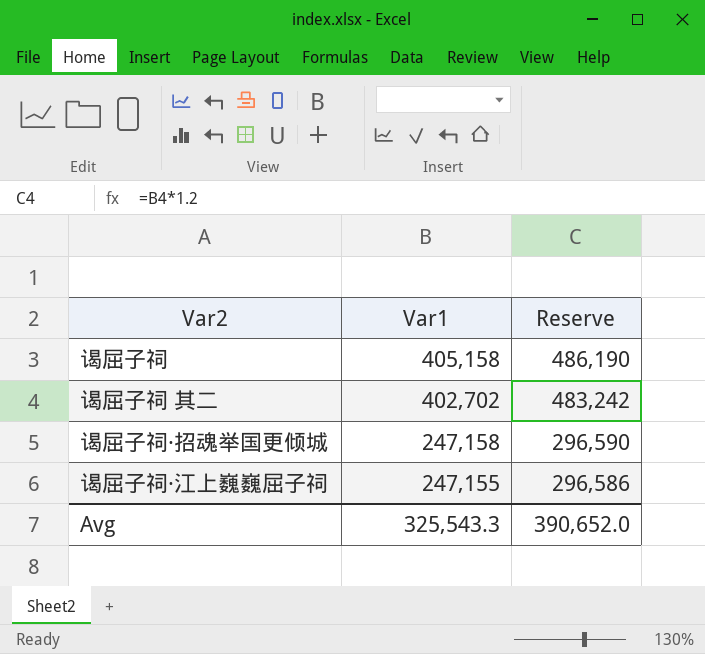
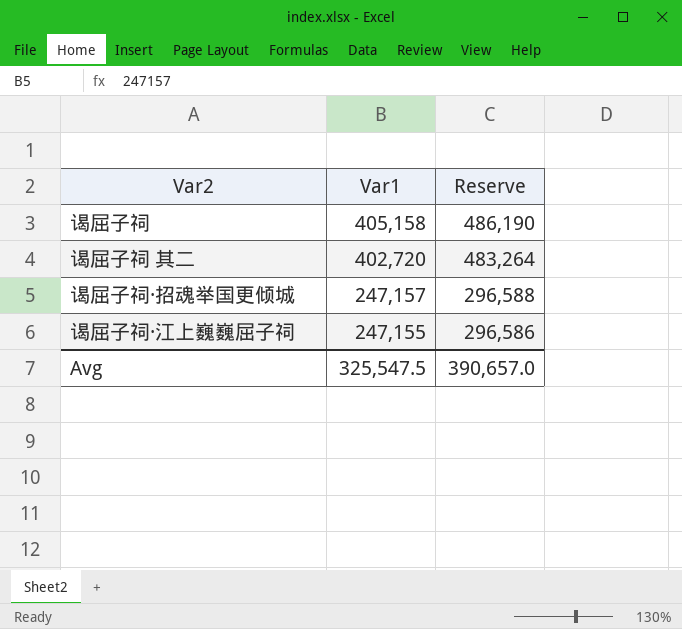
谒屈子祠 其二 | Var1: 402,702 -> 402,720
谒屈子祠 其二 | Reserve: 483,242 -> 483,264
谒屈子祠·招魂举国更倾城 | Var1: 247,158 -> 247,157
谒屈子祠·招魂举国更倾城 | Reserve: 296,590 -> 296,588
Avg | Var1: 325,543.3 -> 325,547.5
Avg | Reserve: 390,652.0 -> 390,657.0

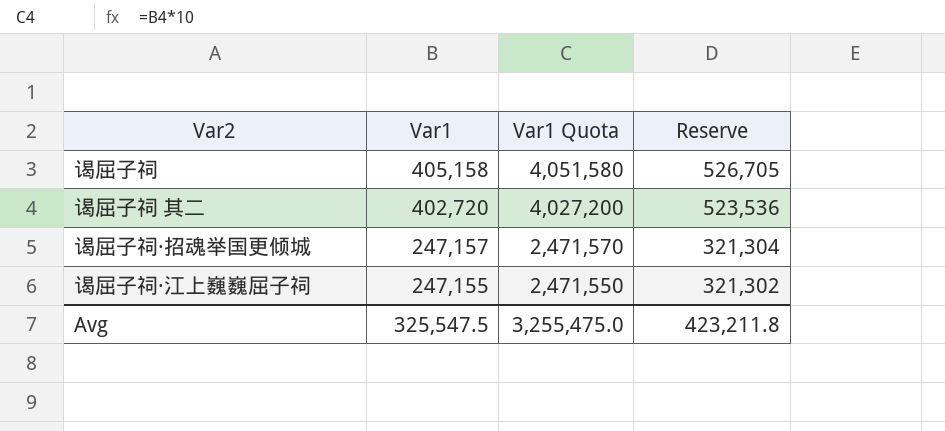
column Var1 Quota | formula: none -> [Var1] * 10
column Reserve | formula: [Var1] * 1.2 -> [Var1] * 1.3
Avg | Reserve: 390,657.0 -> 423,211.8

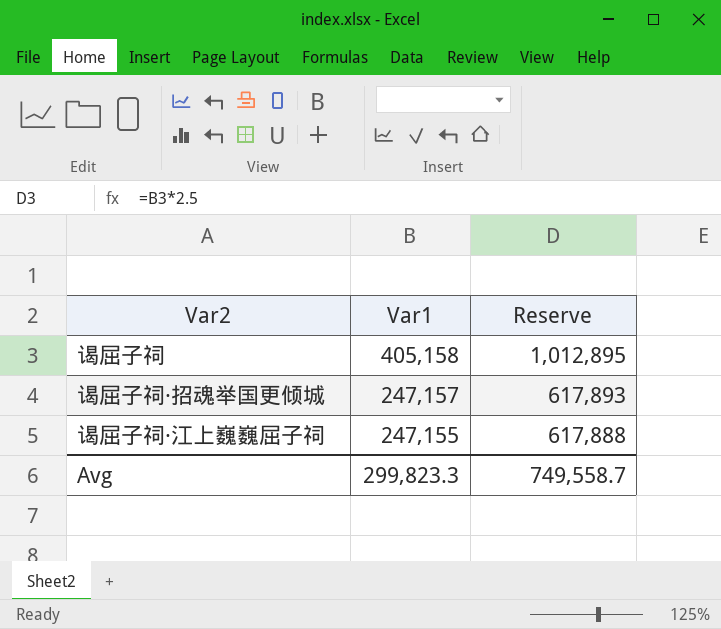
column Var1 Quota | formula: [Var1] * 10 -> none
column Reserve | formula: [Var1] * 1.3 -> [Var1] * 2.5
row 谒屈子祠 其二: 402,720 | 4,027,200 | 523,536 -> none
Avg | Var1: 325,547.5 -> 299,823.3
Avg | Reserve: 423,211.8 -> 749,558.7

